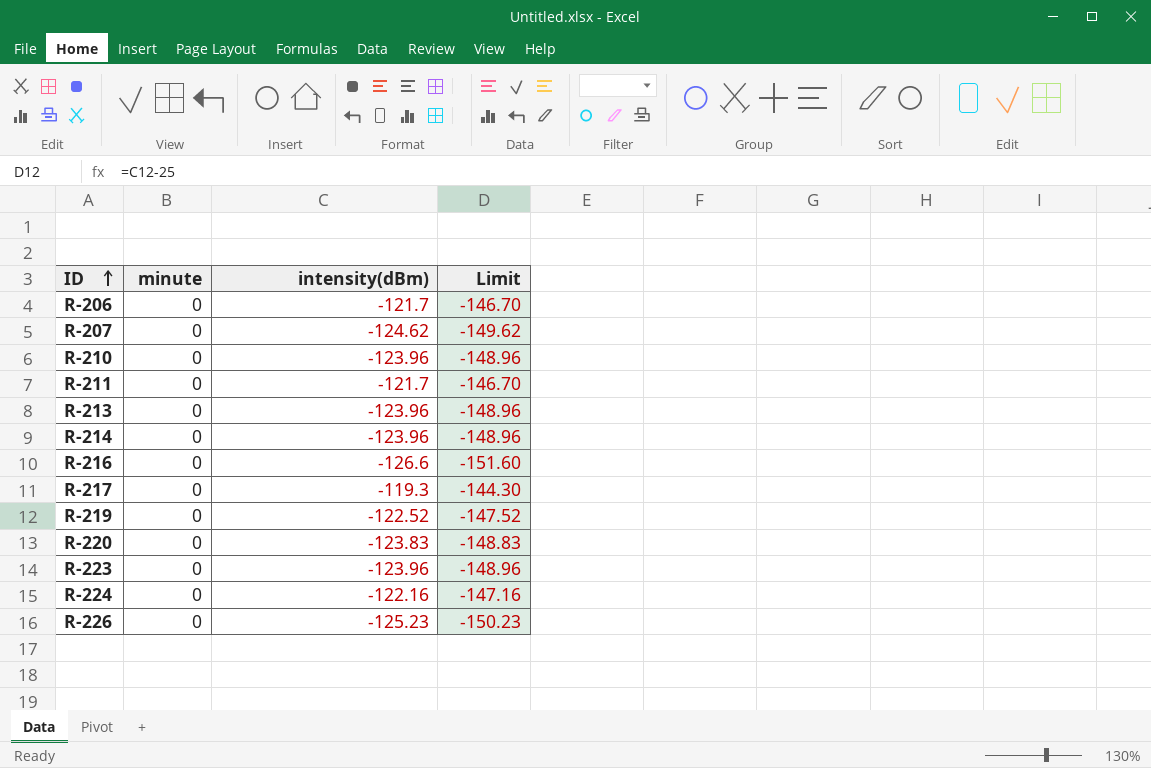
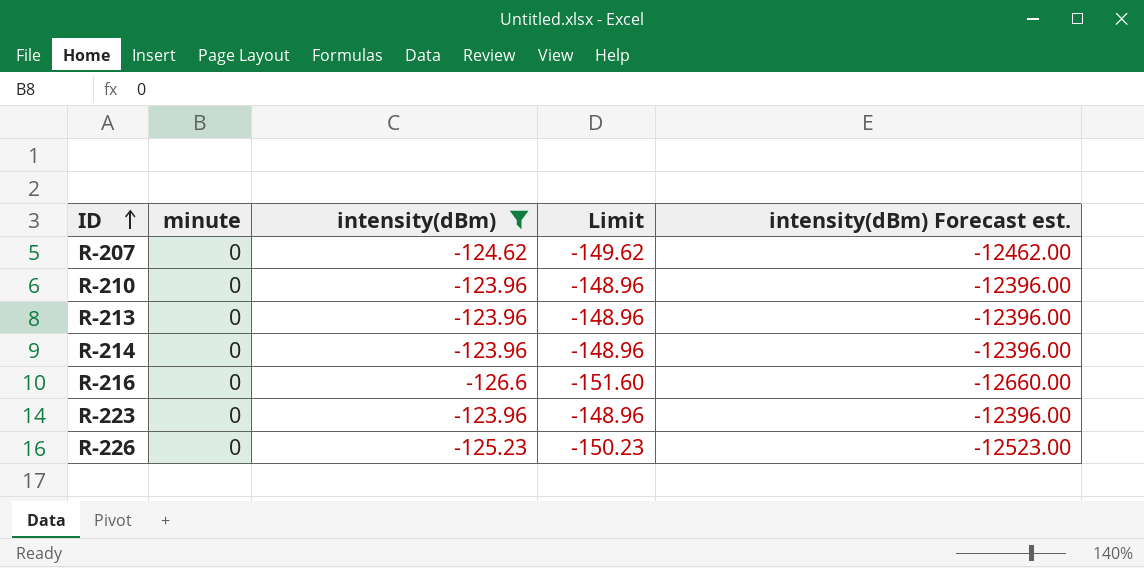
filter: none -> intensity(dBm) <= -123.96
column intensity(dBm) Forecast est. | formula: none -> [intensity(dBm)] * 100

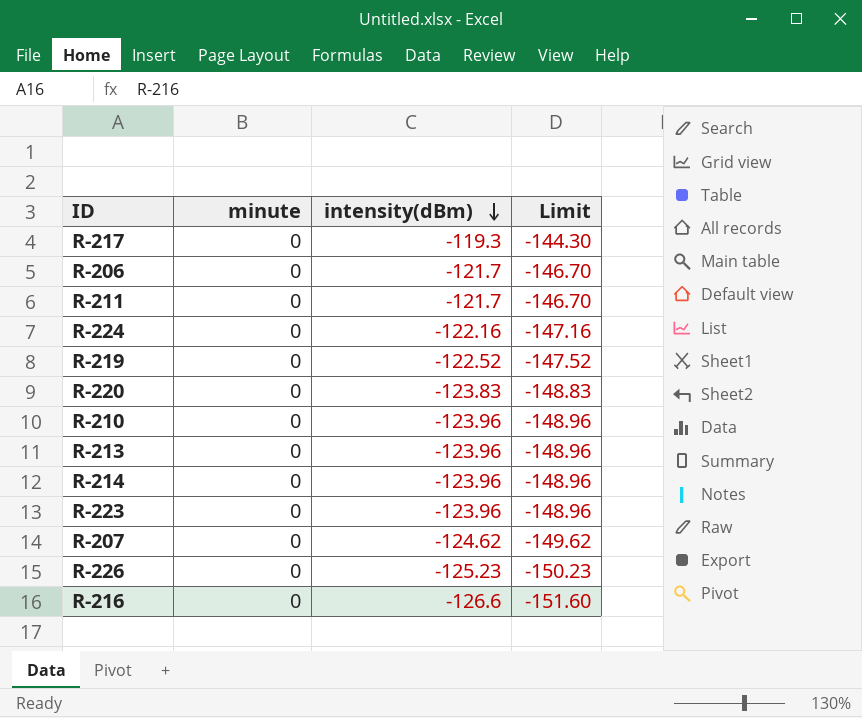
filter: intensity(dBm) <= -123.96 -> none
row order: ID ascending -> intensity(dBm) descending
column intensity(dBm) Forecast est. | formula: [intensity(dBm)] * 100 -> none

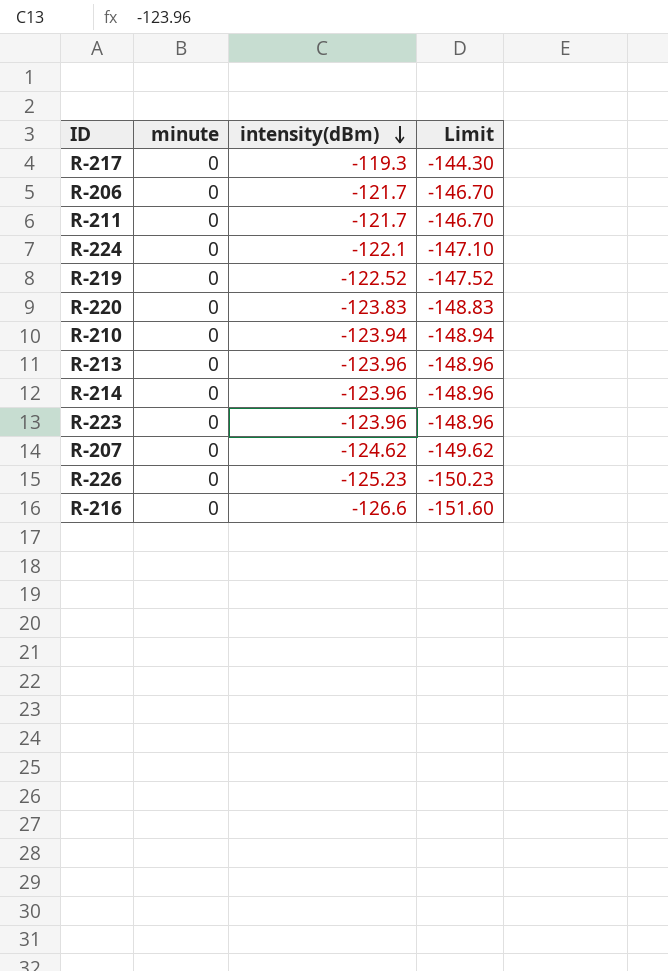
R-224 | intensity(dBm): -122.16 -> -122.1
R-224 | Limit: -147.16 -> -147.10
R-210 | intensity(dBm): -123.96 -> -123.94
R-210 | Limit: -148.96 -> -148.94

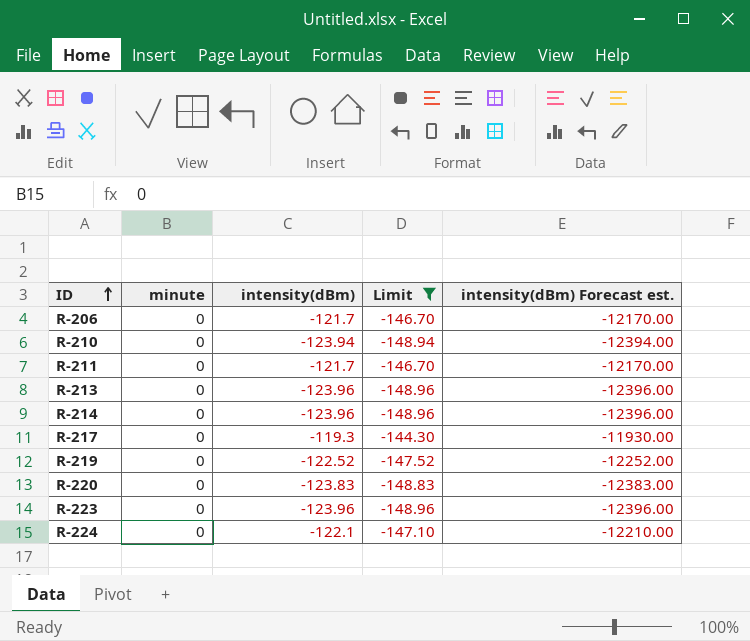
filter: none -> Limit >= -148.96
row order: intensity(dBm) descending -> ID ascending
column intensity(dBm) Forecast est. | formula: none -> [intensity(dBm)] * 100

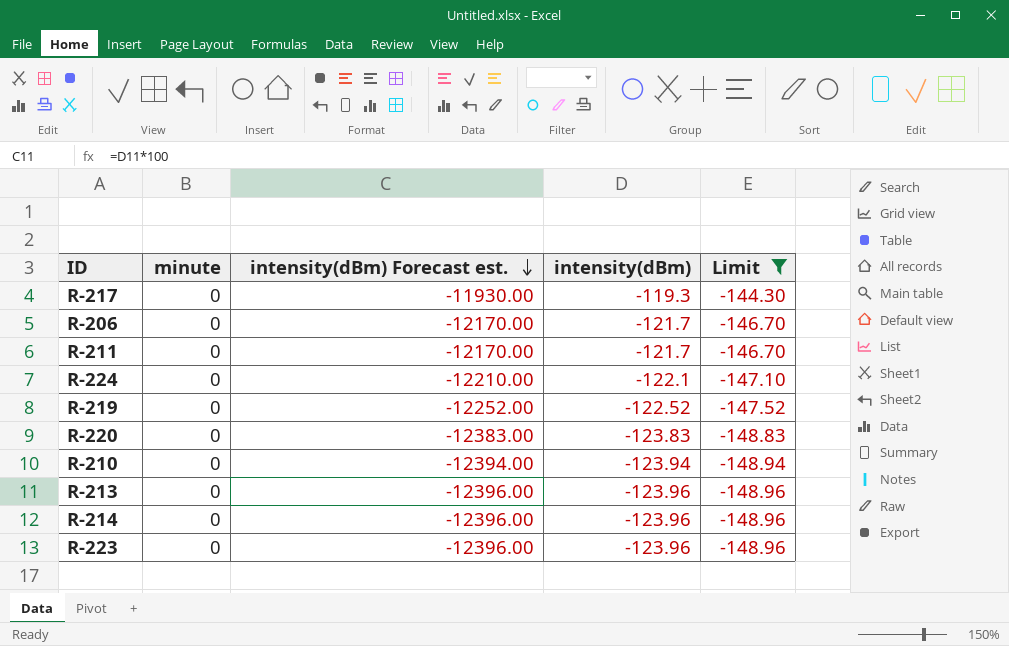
row order: ID ascending -> intensity(dBm) Forecast est. descending
column intensity(dBm) Forecast est. | position: 5 -> 3

